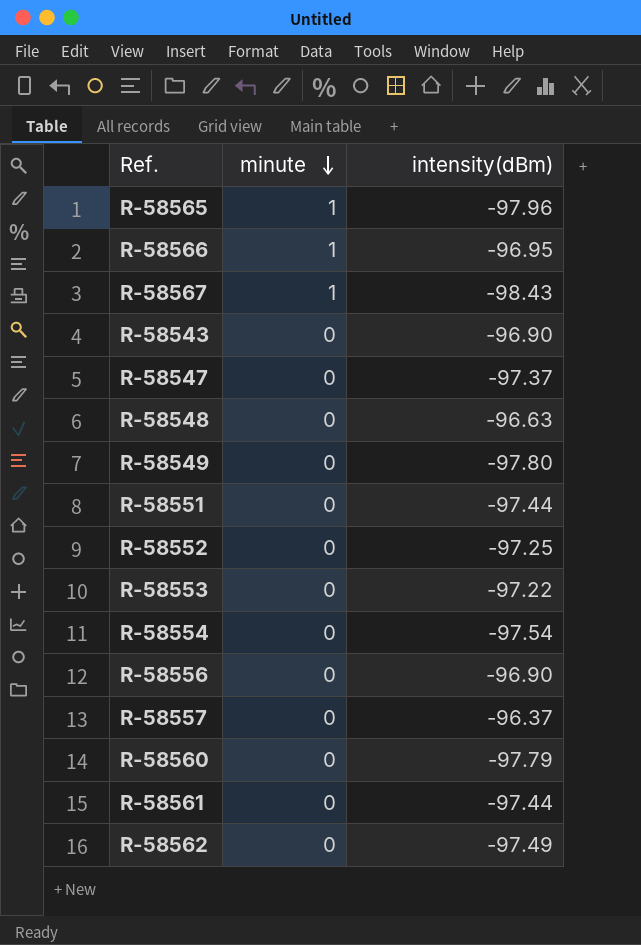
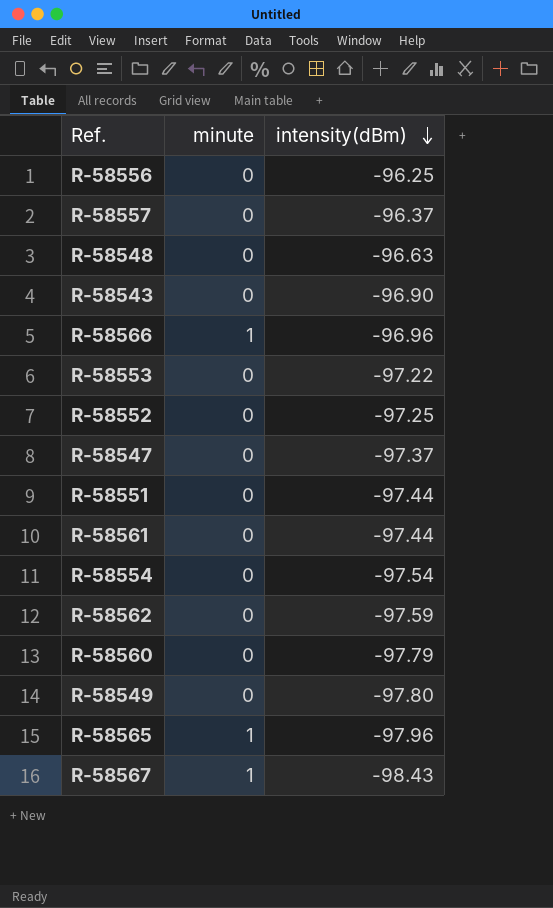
row order: minute descending -> intensity(dBm) descending
R-58556 | intensity(dBm): -96.90 -> -96.25
R-58566 | intensity(dBm): -96.95 -> -96.96
R-58562 | intensity(dBm): -97.49 -> -97.59

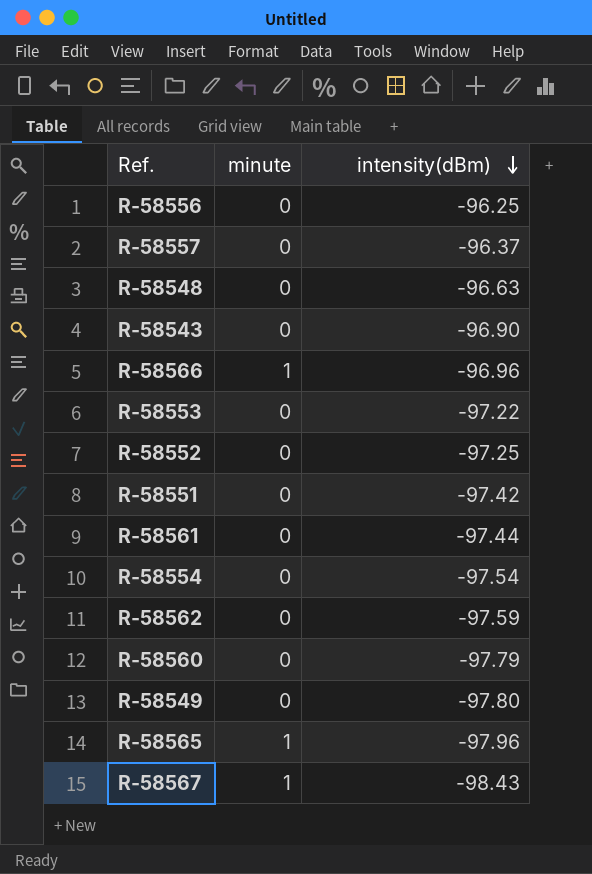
row R-58547: 0 | -97.37 -> none
R-58551 | intensity(dBm): -97.44 -> -97.42

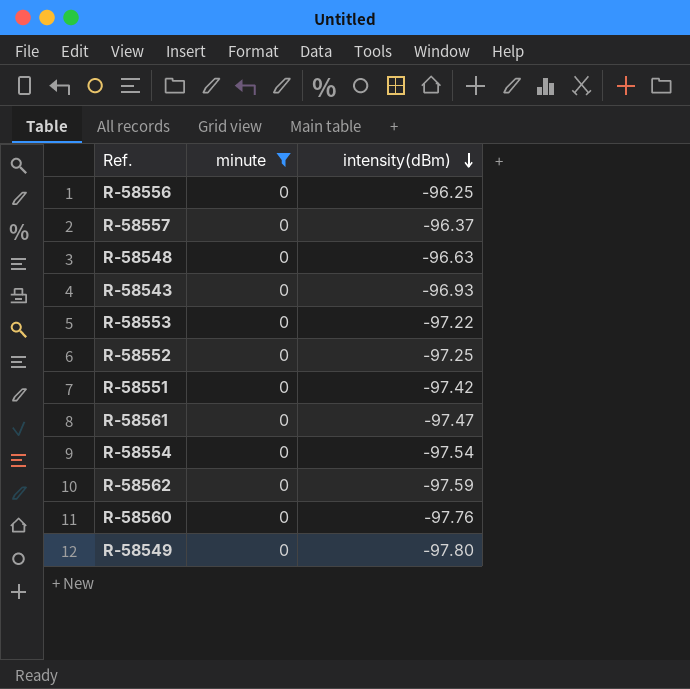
filter: none -> minute = 0
R-58543 | intensity(dBm): -96.90 -> -96.93
R-58561 | intensity(dBm): -97.44 -> -97.47
R-58560 | intensity(dBm): -97.79 -> -97.76

